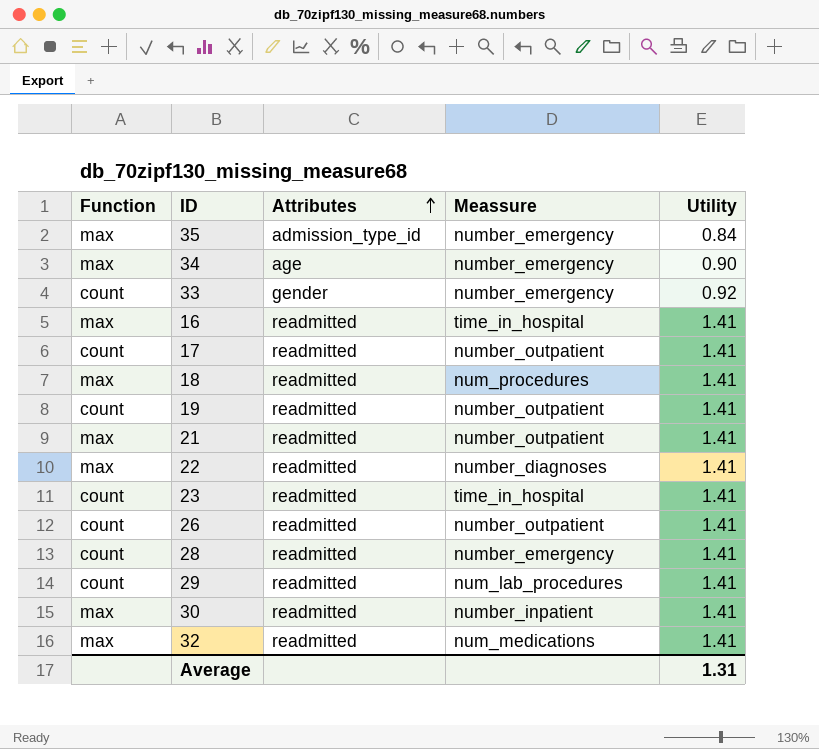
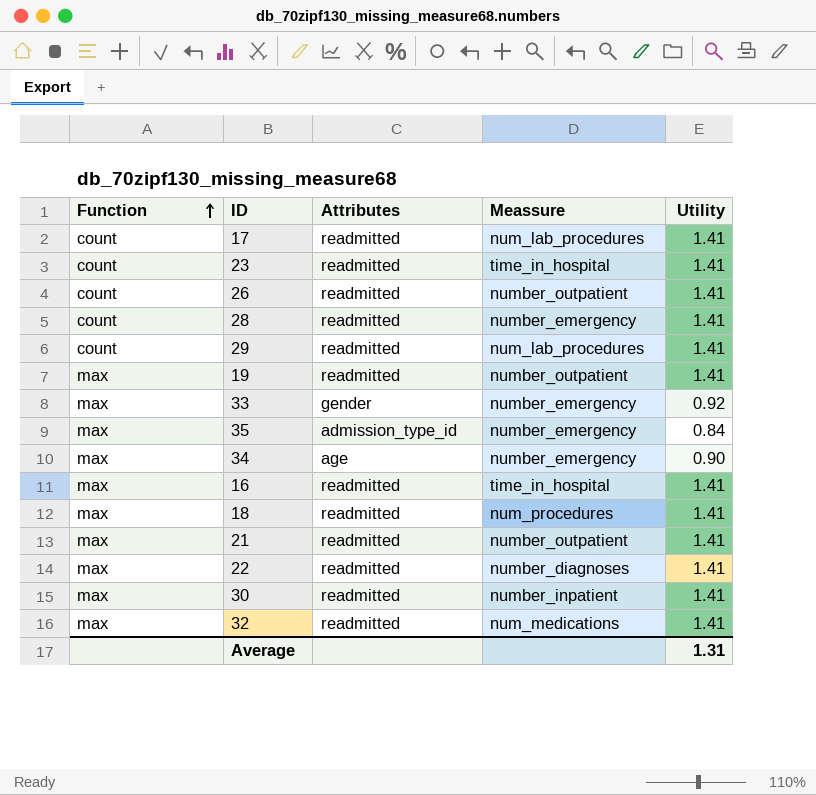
row order: Attributes ascending -> Function ascending
17 | Meassure: number_outpatient -> num_lab_procedures
19 | Function: count -> max
33 | Function: count -> max

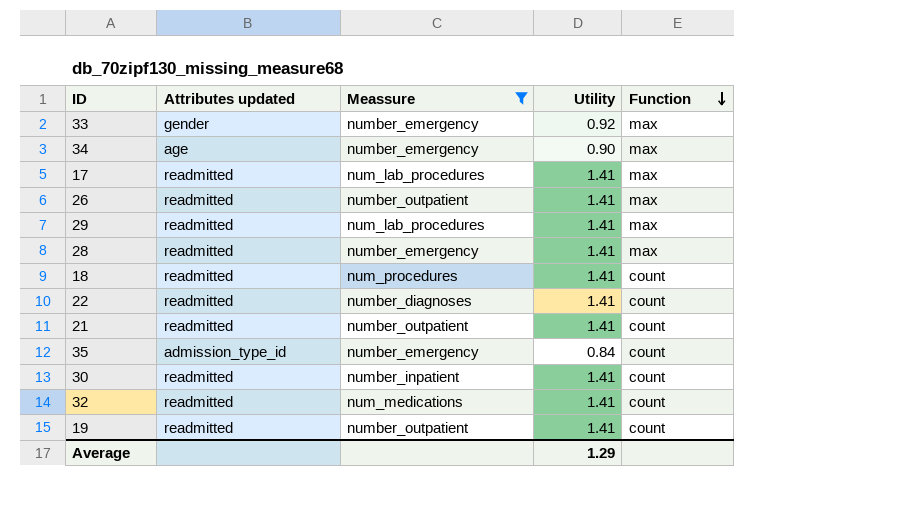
filter: none -> Meassure != time_in_hospital
row order: Function ascending -> Function descending
column name: Attributes -> Attributes updated
column Function | position: 1 -> 5
17 | Function: count -> max
26 | Function: count -> max
29 | Function: count -> max
28 | Function: count -> max
18 | Function: max -> count
22 | Function: max -> count
21 | Function: max -> count
35 | Function: max -> count
30 | Function: max -> count
32 | Function: max -> count
19 | Function: max -> count
Average | Utility: 1.31 -> 1.29

